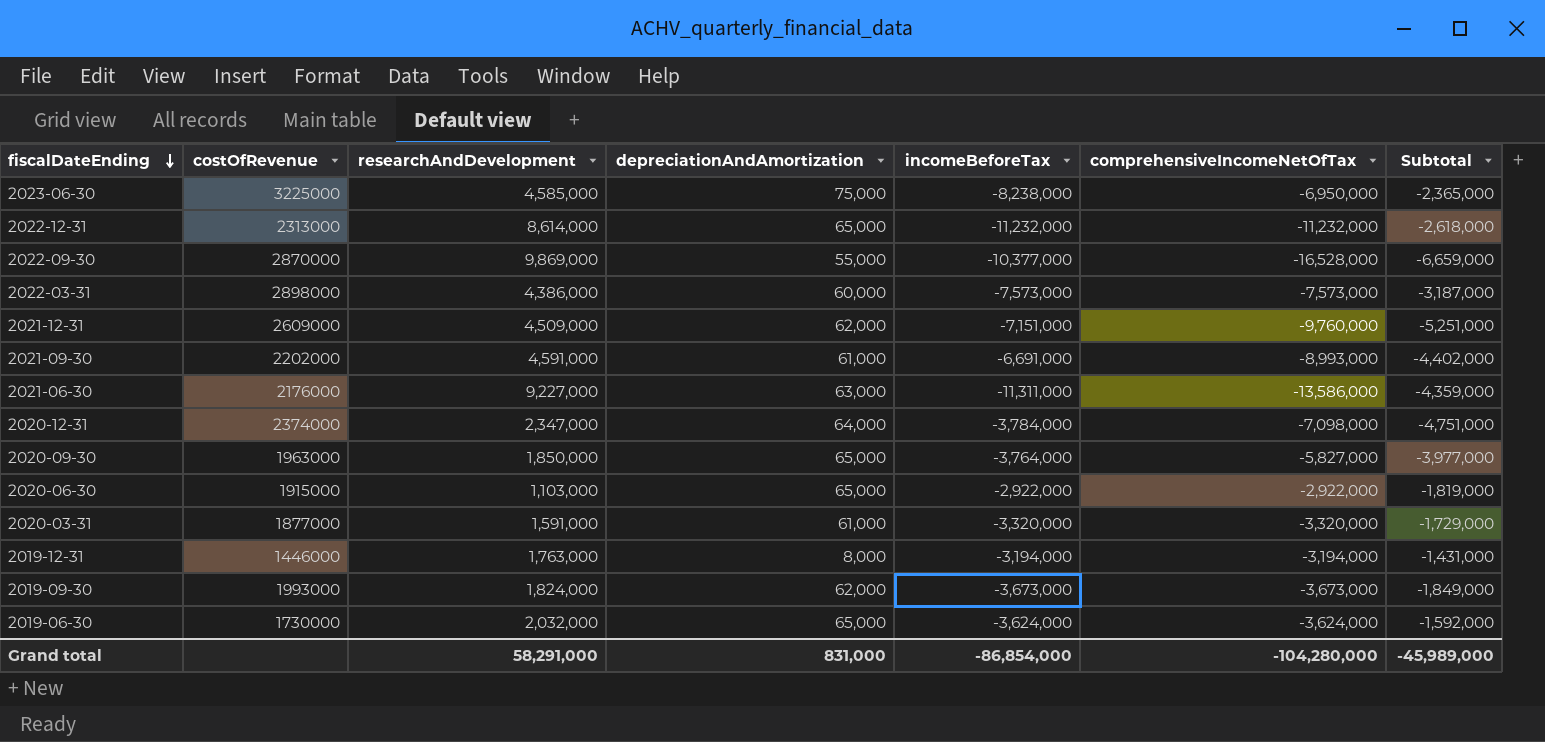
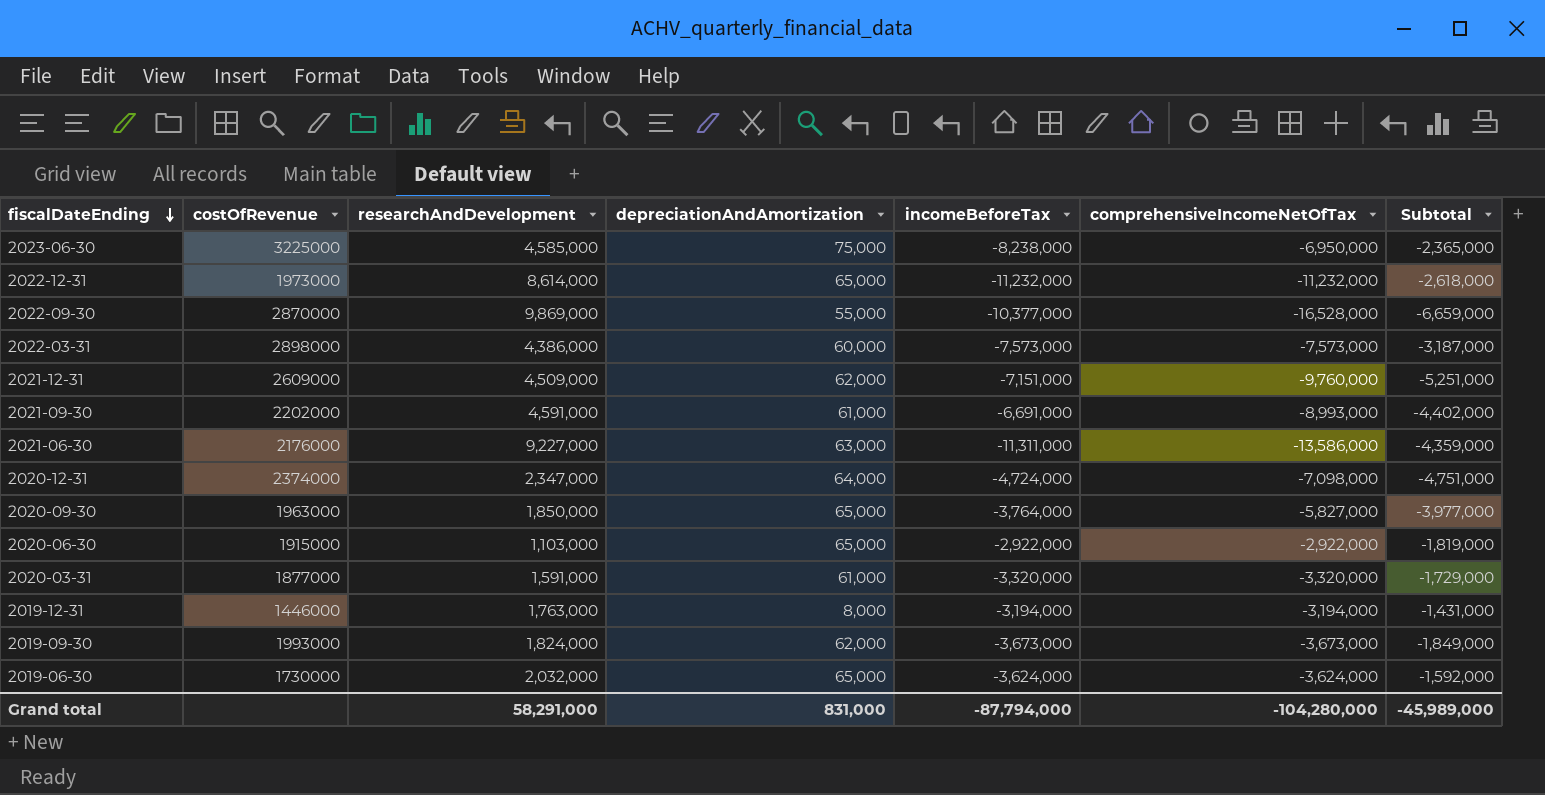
2022-12-31 | costOfRevenue: 2313000 -> 1973000
2020-12-31 | incomeBeforeTax: -3,784,000 -> -4,724,000
Grand total | incomeBeforeTax: -86,854,000 -> -87,794,000

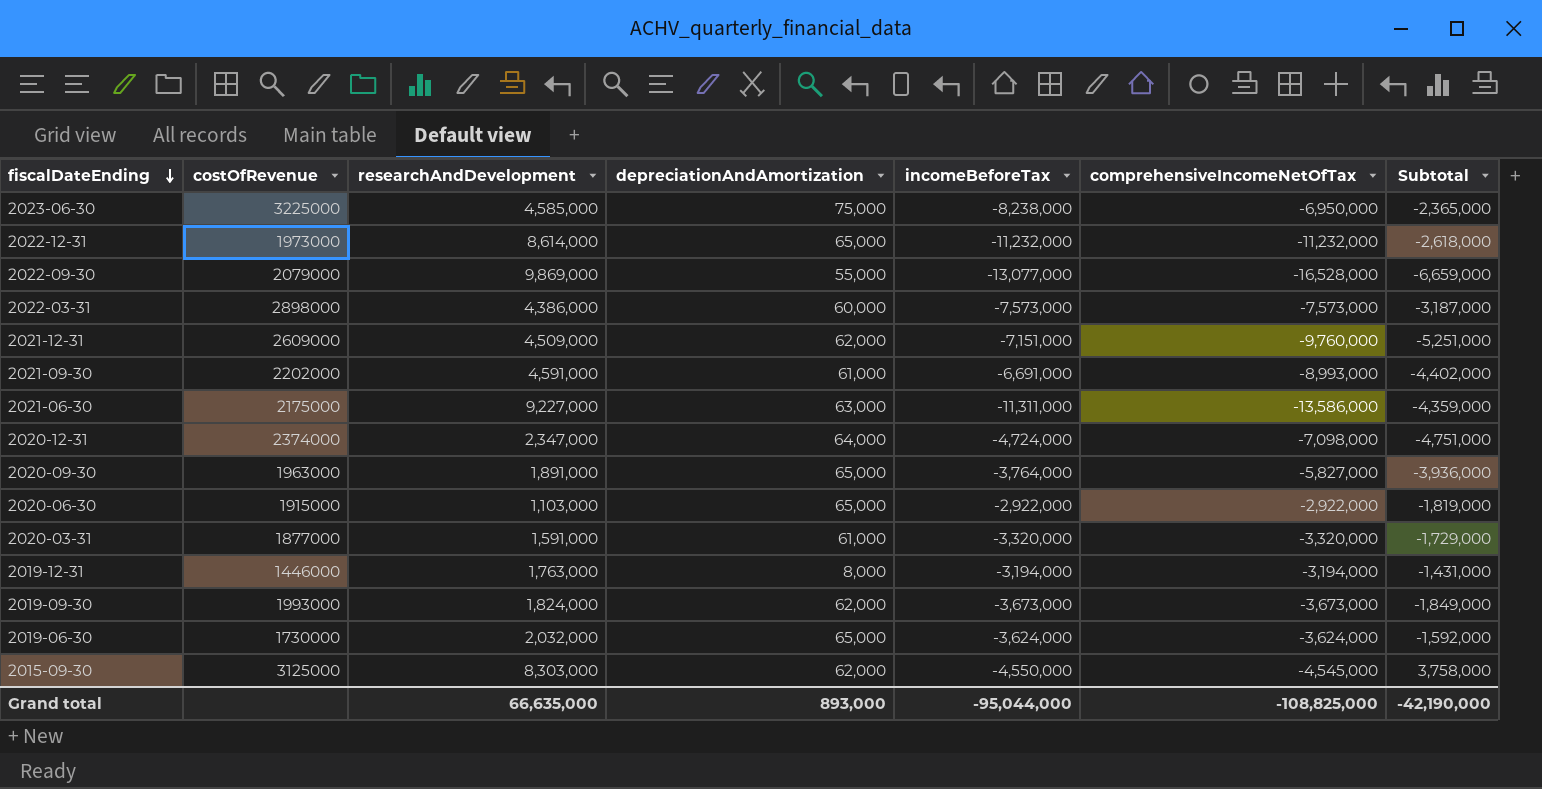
2022-09-30 | costOfRevenue: 2870000 -> 2079000
2022-09-30 | incomeBeforeTax: -10,377,000 -> -13,077,000
2021-06-30 | costOfRevenue: 2176000 -> 2175000
2020-09-30 | researchAndDevelopment: 1,850,000 -> 1,891,000
2020-09-30 | Subtotal: -3,977,000 -> -3,936,000
row 2015-09-30: none -> 3125000 | 8,303,000 | 62,000 | -4,550,000 | -4,545,000 | 3,758,000
Grand total | researchAndDevelopment: 58,291,000 -> 66,635,000
Grand total | depreciationAndAmortization: 831,000 -> 893,000
Grand total | incomeBeforeTax: -87,794,000 -> -95,044,000
Grand total | comprehensiveIncomeNetOfTax: -104,280,000 -> -108,825,000
Grand total | Subtotal: -45,989,000 -> -42,190,000

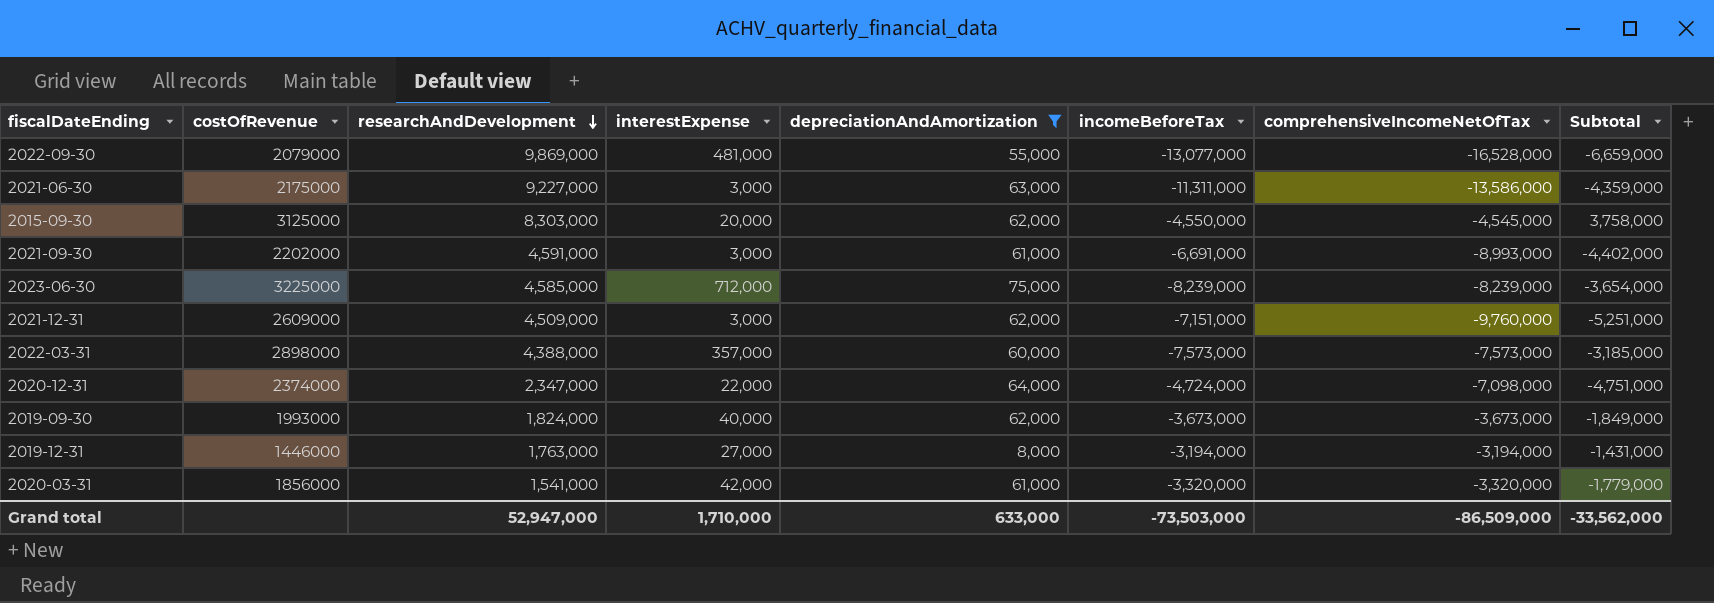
filter: none -> depreciationAndAmortization != 65,000
row order: fiscalDateEnding descending -> researchAndDevelopment descending
column interestExpense | position: none -> 4
2023-06-30 | incomeBeforeTax: -8,238,000 -> -8,239,000
2023-06-30 | comprehensiveIncomeNetOfTax: -6,950,000 -> -8,239,000
2023-06-30 | Subtotal: -2,365,000 -> -3,654,000
2022-03-31 | researchAndDevelopment: 4,386,000 -> 4,388,000
2022-03-31 | Subtotal: -3,187,000 -> -3,185,000
2020-03-31 | costOfRevenue: 1877000 -> 1856000
2020-03-31 | researchAndDevelopment: 1,591,000 -> 1,541,000
2020-03-31 | Subtotal: -1,729,000 -> -1,779,000
Grand total | researchAndDevelopment: 66,635,000 -> 52,947,000
Grand total | depreciationAndAmortization: 893,000 -> 633,000
Grand total | incomeBeforeTax: -95,044,000 -> -73,503,000
Grand total | comprehensiveIncomeNetOfTax: -108,825,000 -> -86,509,000
Grand total | Subtotal: -42,190,000 -> -33,562,000

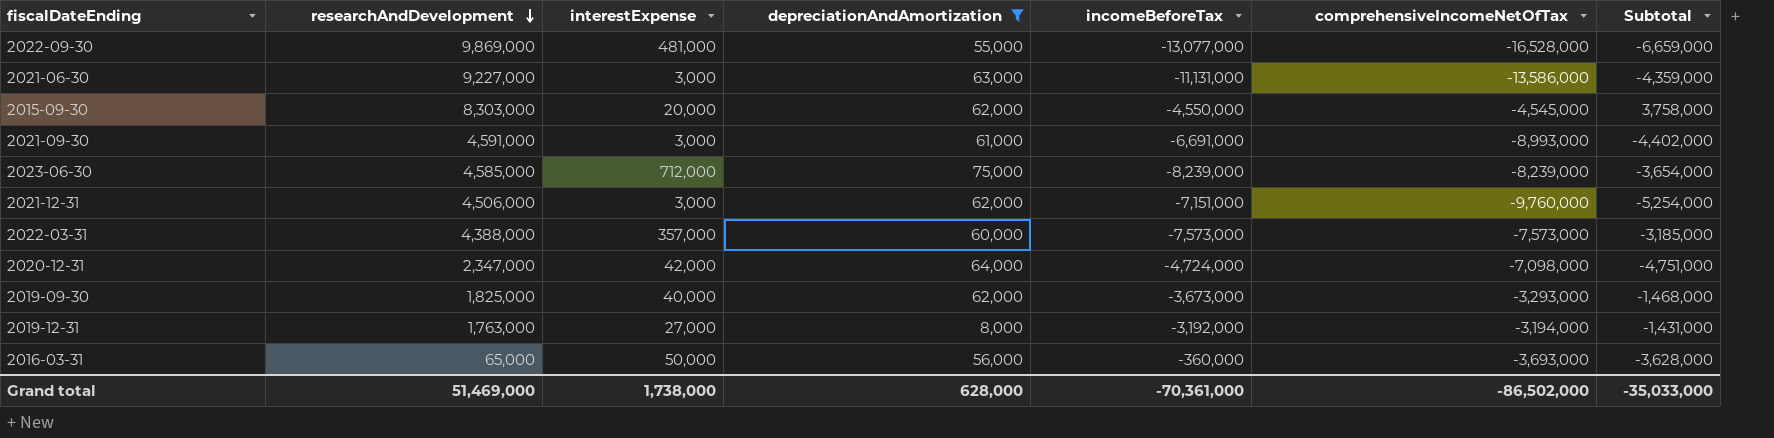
column costOfRevenue | position: 2 -> none
row 2020-03-31: 1856000 | 1,541,000 | 42,000 | 61,000 | -3,320,000 | -3,320,000 | -1,779,000 -> none
2021-06-30 | incomeBeforeTax: -11,311,000 -> -11,131,000
2021-12-31 | researchAndDevelopment: 4,509,000 -> 4,506,000
2021-12-31 | Subtotal: -5,251,000 -> -5,254,000
2020-12-31 | interestExpense: 22,000 -> 42,000
2019-09-30 | researchAndDevelopment: 1,824,000 -> 1,825,000
2019-09-30 | comprehensiveIncomeNetOfTax: -3,673,000 -> -3,293,000
2019-09-30 | Subtotal: -1,849,000 -> -1,468,000
2019-12-31 | incomeBeforeTax: -3,194,000 -> -3,192,000
row 2016-03-31: none -> 65,000 | 50,000 | 56,000 | -360,000 | -3,693,000 | -3,628,000
Grand total | researchAndDevelopment: 52,947,000 -> 51,469,000
Grand total | interestExpense: 1,710,000 -> 1,738,000
Grand total | depreciationAndAmortization: 633,000 -> 628,000
Grand total | incomeBeforeTax: -73,503,000 -> -70,361,000
Grand total | comprehensiveIncomeNetOfTax: -86,509,000 -> -86,502,000
Grand total | Subtotal: -33,562,000 -> -35,033,000

